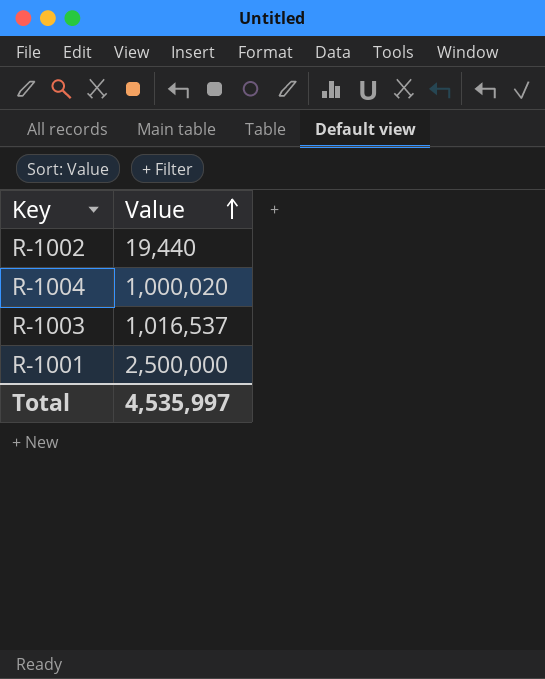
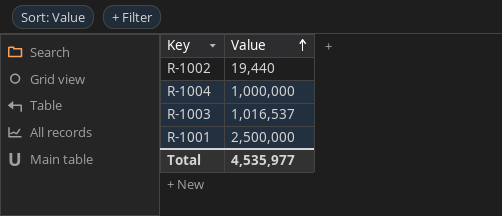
R-1004 | Value: 1,000,020 -> 1,000,000
Total | Value: 4,535,997 -> 4,535,977

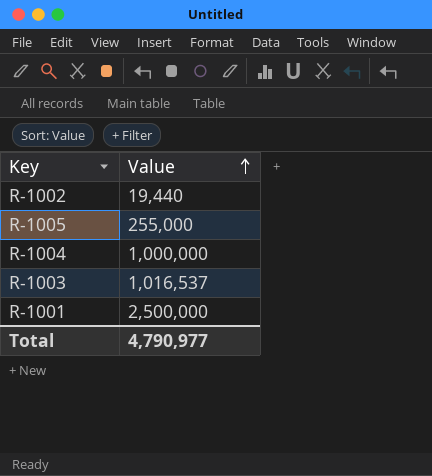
row R-1005: none -> 255,000
Total | Value: 4,535,977 -> 4,790,977

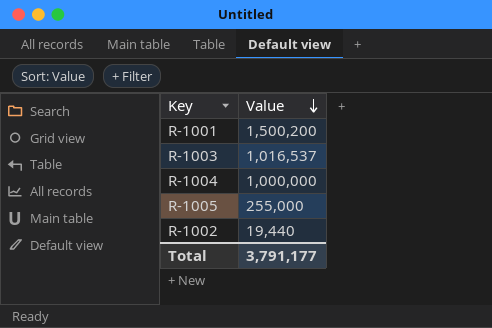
row order: Value ascending -> Value descending
R-1001 | Value: 2,500,000 -> 1,500,200
Total | Value: 4,790,977 -> 3,791,177

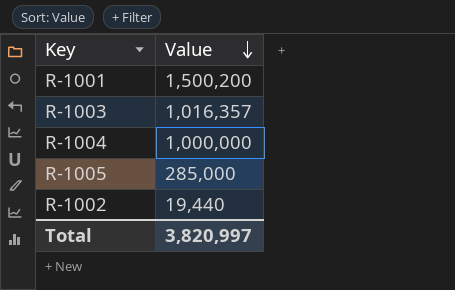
R-1003 | Value: 1,016,537 -> 1,016,357
R-1005 | Value: 255,000 -> 285,000
Total | Value: 3,791,177 -> 3,820,997

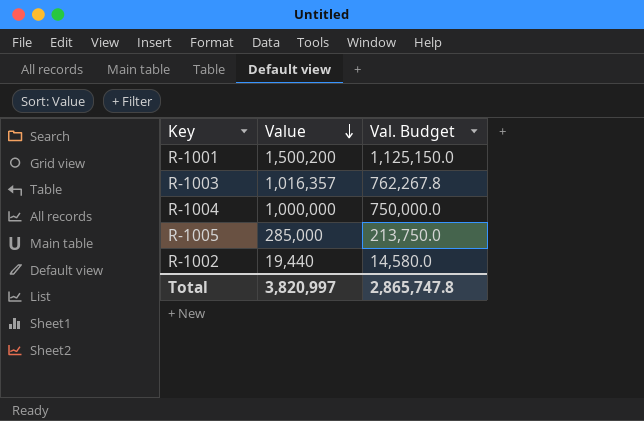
column Val. Budget | formula: none -> [Value] * 0.75

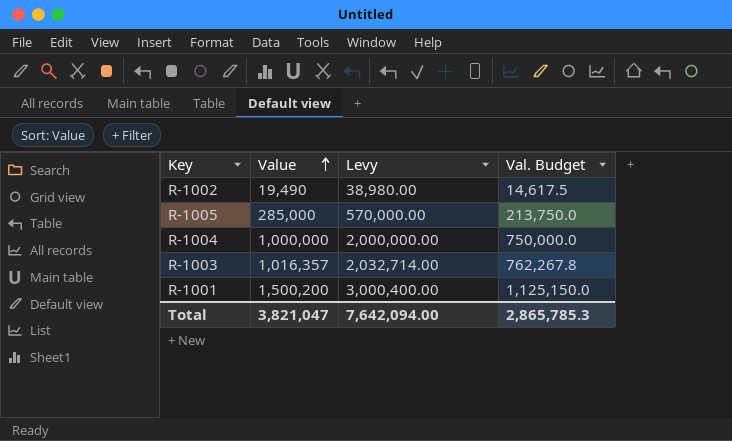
row order: Value descending -> Value ascending
column Levy | formula: none -> [Value] * 2
R-1002 | Value: 19,440 -> 19,490
R-1002 | Val. Budget: 14,580.0 -> 14,617.5
Total | Value: 3,820,997 -> 3,821,047
Total | Val. Budget: 2,865,747.8 -> 2,865,785.3

